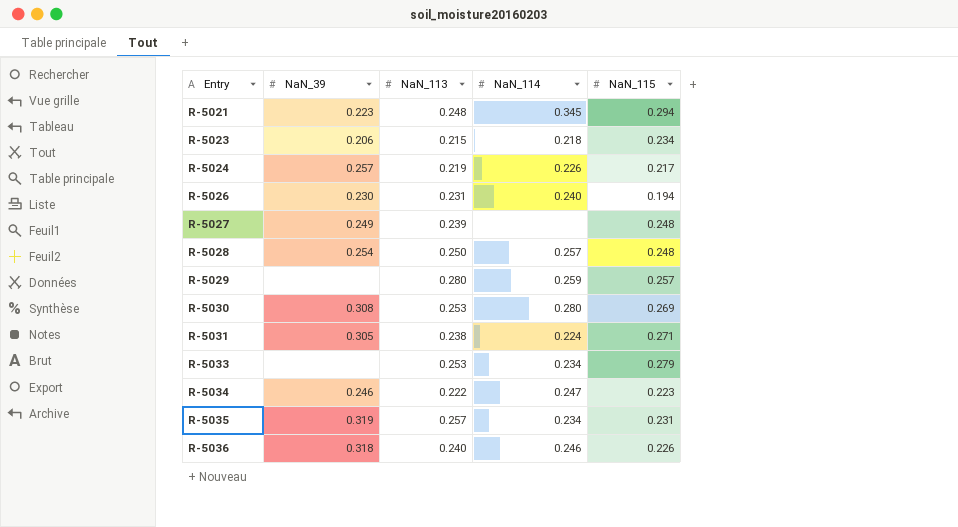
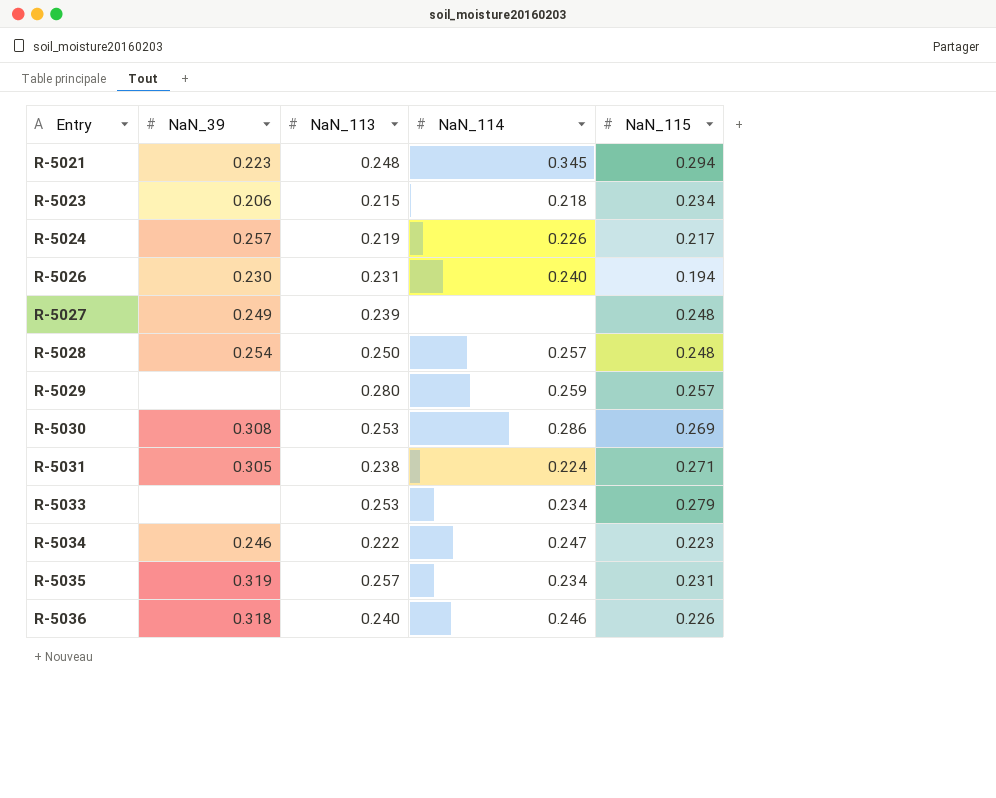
R-5030 | NaN_114: 0.280 -> 0.286

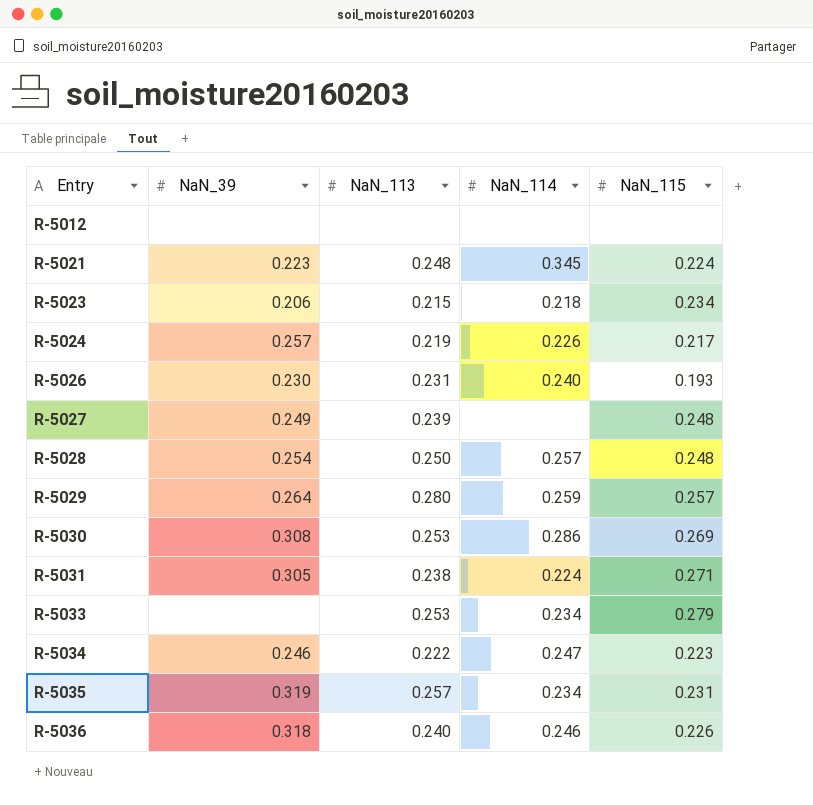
row R-5012: none -> none | none | none | none
R-5021 | NaN_115: 0.294 -> 0.224
R-5026 | NaN_115: 0.194 -> 0.193
R-5029 | NaN_39: none -> 0.264

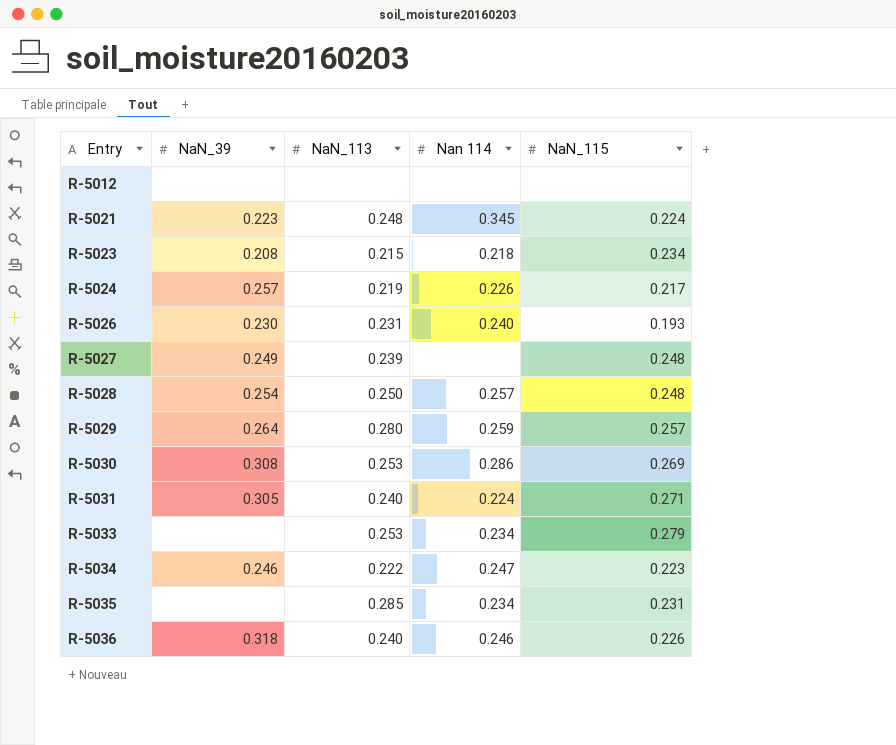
column name: NaN_114 -> Nan 114
R-5023 | NaN_39: 0.206 -> 0.208
R-5031 | NaN_113: 0.238 -> 0.240
R-5035 | NaN_39: 0.319 -> none
R-5035 | NaN_113: 0.257 -> 0.285

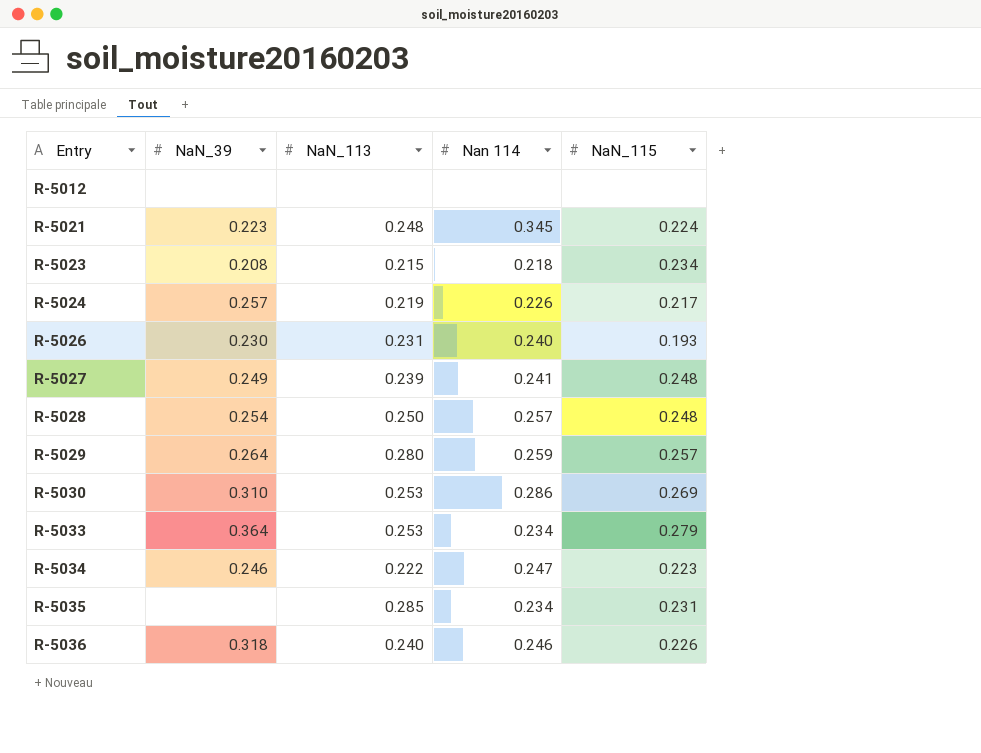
row R-5031: 0.305 | 0.240 | 0.224 | 0.271 -> none
R-5027 | Nan 114: none -> 0.241
R-5030 | NaN_39: 0.308 -> 0.310
R-5033 | NaN_39: none -> 0.364

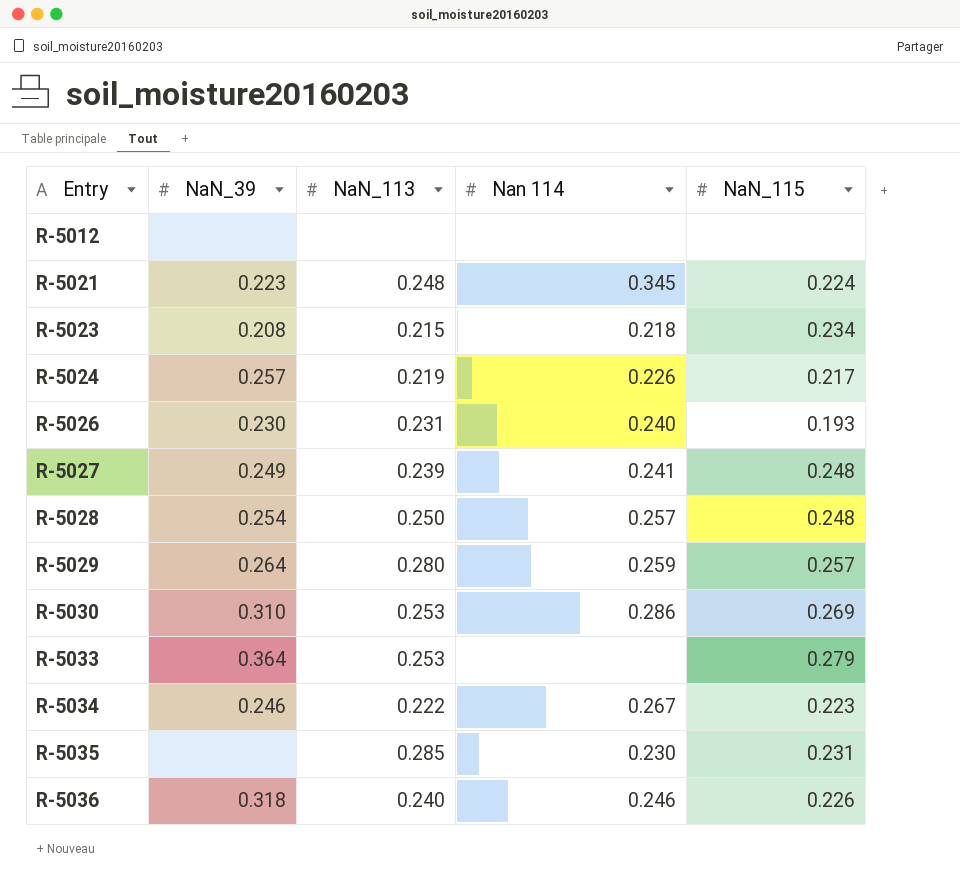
R-5033 | Nan 114: 0.234 -> none
R-5034 | Nan 114: 0.247 -> 0.267
R-5035 | Nan 114: 0.234 -> 0.230

